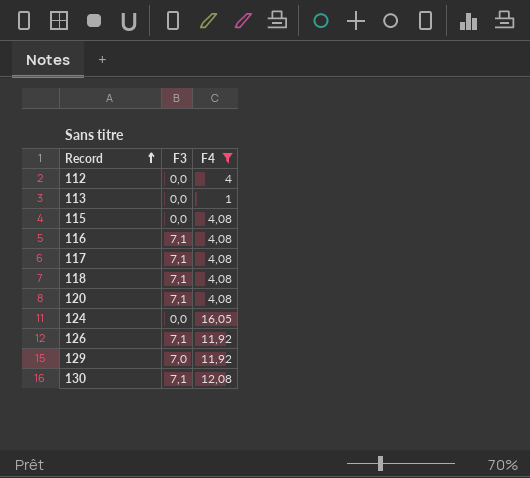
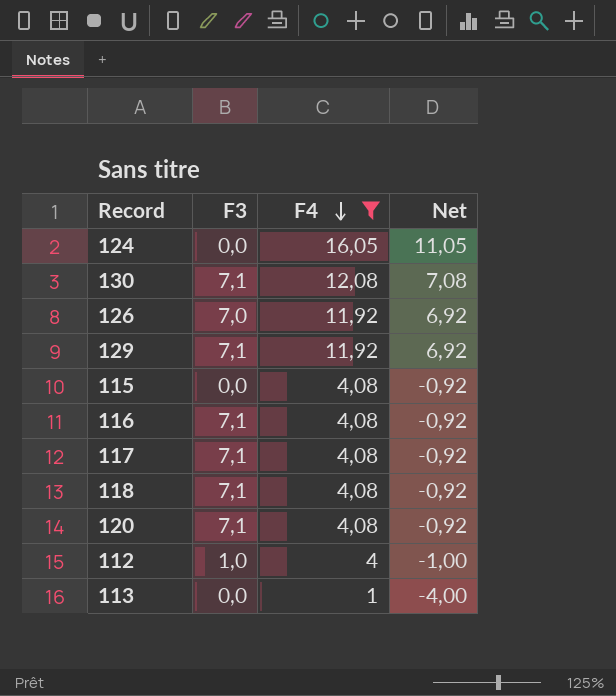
row order: Record ascending -> F4 descending
column Net | formula: none -> [F4] - 5
126 | F3: 7,1 -> 7,0
129 | F3: 7,0 -> 7,1
112 | F3: 0,0 -> 1,0

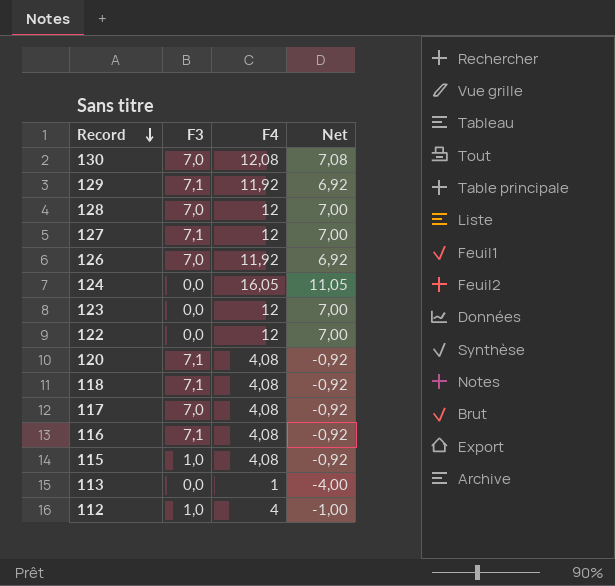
filter: F4 != 12 -> none
row order: F4 descending -> Record descending
130 | F3: 7,1 -> 7,0
117 | F3: 7,1 -> 7,0
115 | F3: 0,0 -> 1,0

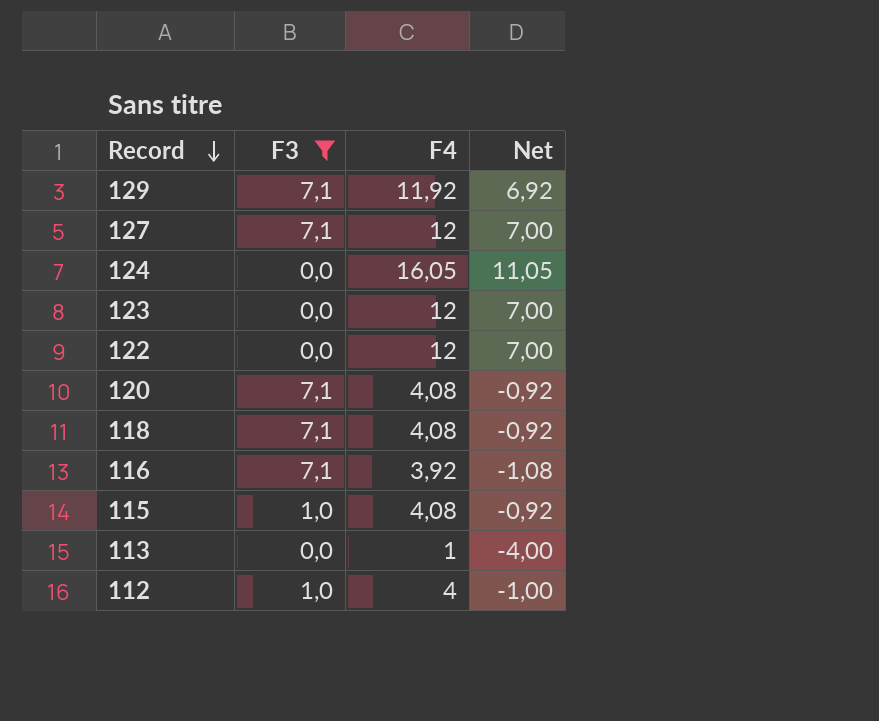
filter: none -> F3 != 7,0
116 | F4: 4,08 -> 3,92
116 | Net: -0,92 -> -1,08

